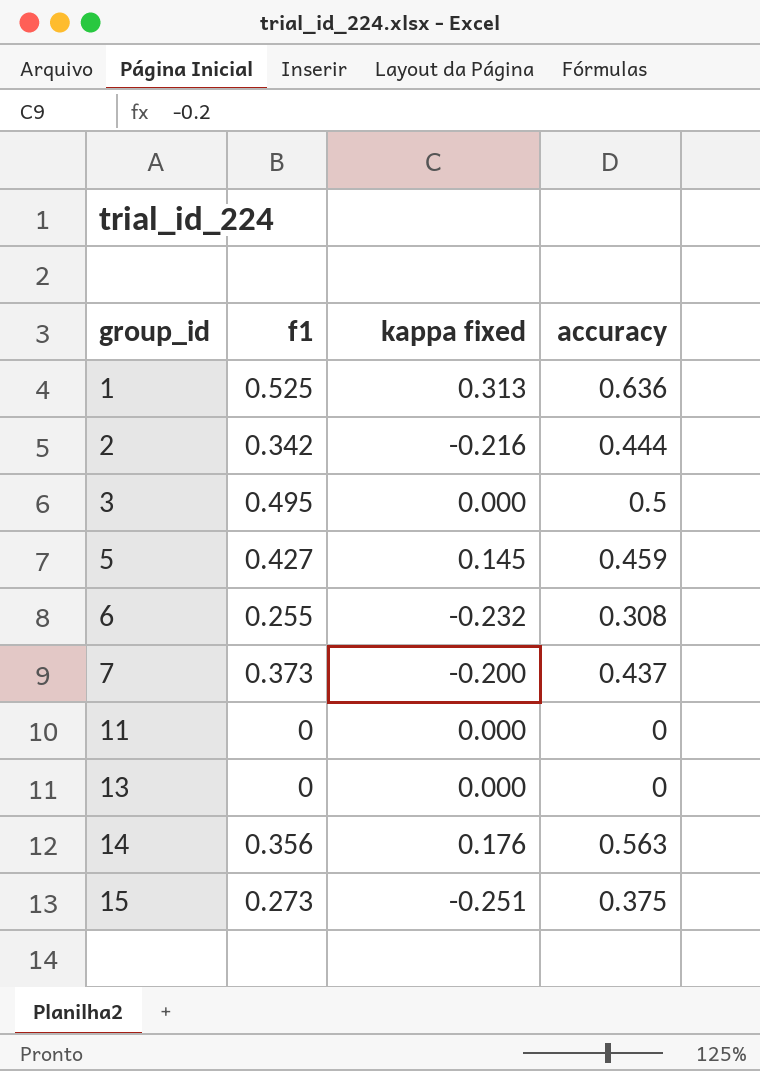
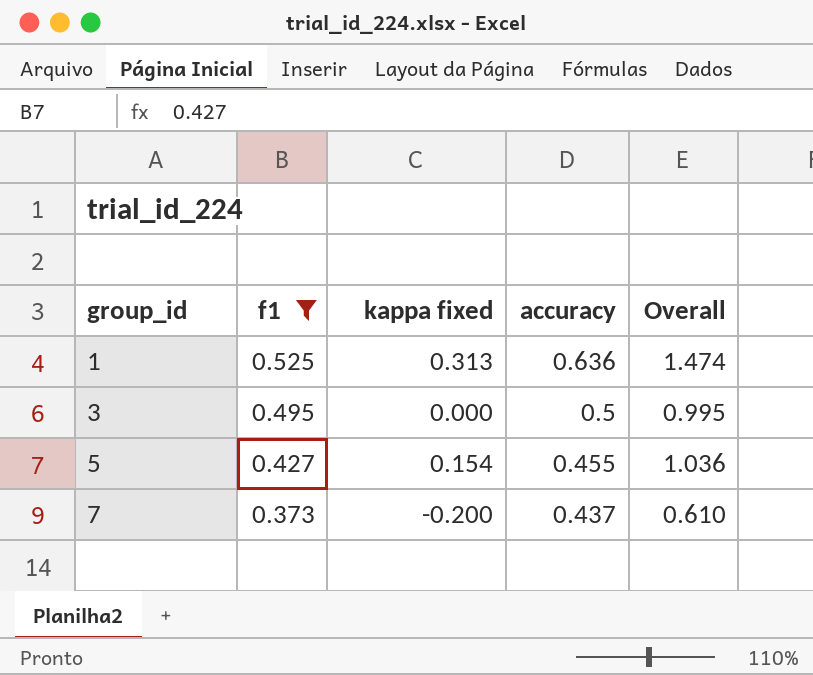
filter: none -> f1 >= 0.373
column Overall | formula: none -> [f1] + [kappa fixed] + [accuracy]
5 | kappa fixed: 0.145 -> 0.154
5 | accuracy: 0.459 -> 0.455

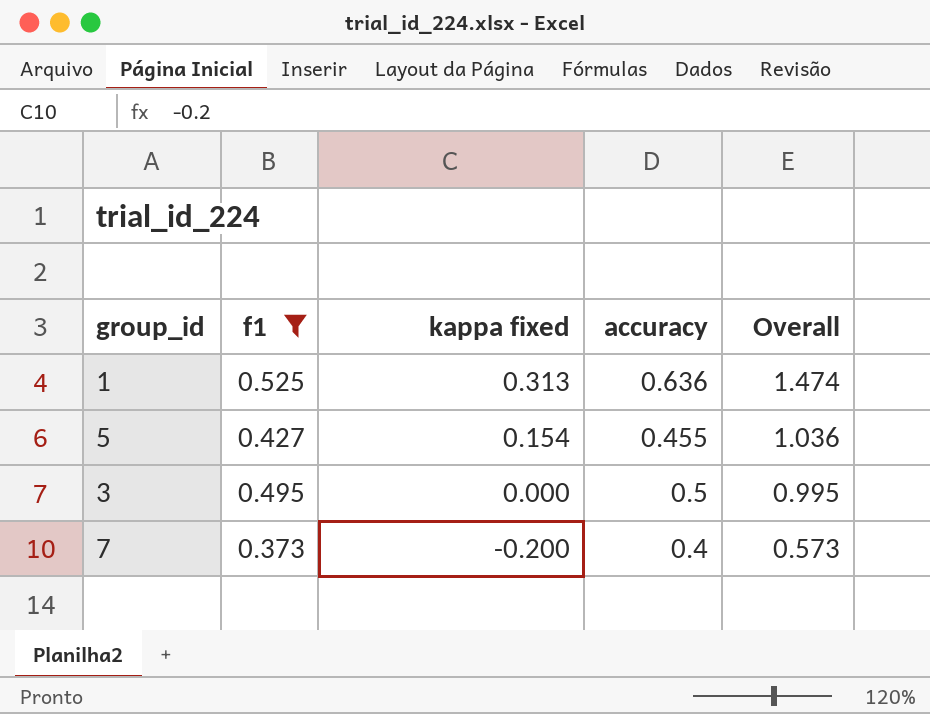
row order: group_id ascending -> kappa fixed descending
7 | accuracy: 0.437 -> 0.4
7 | Overall: 0.610 -> 0.573

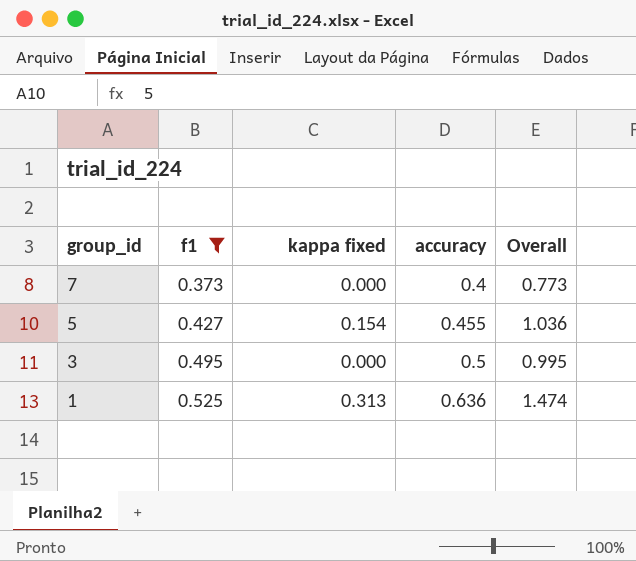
row order: kappa fixed descending -> group_id descending
7 | kappa fixed: -0.200 -> 0.000
7 | Overall: 0.573 -> 0.773

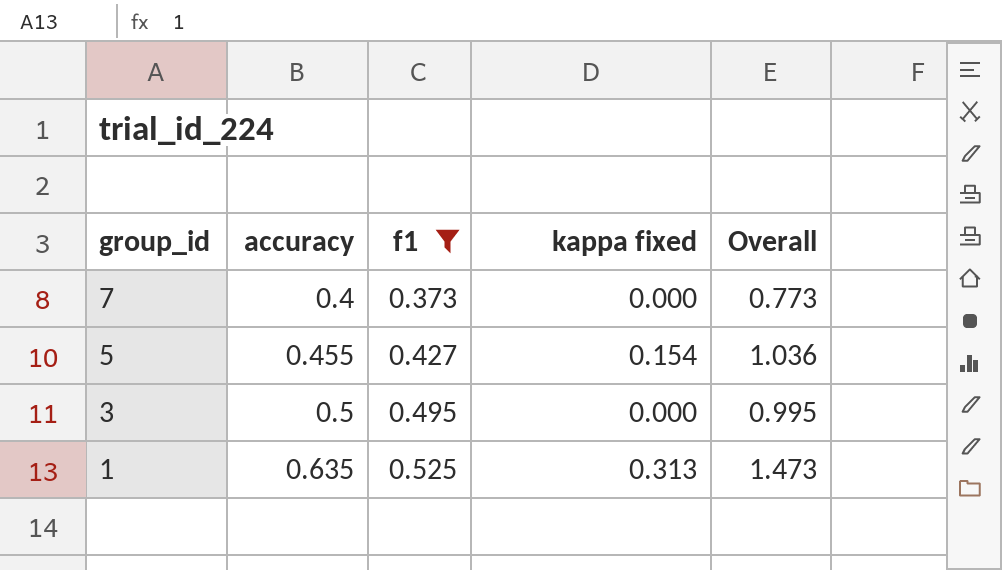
column accuracy | position: 4 -> 2
1 | accuracy: 0.636 -> 0.635
1 | Overall: 1.474 -> 1.473

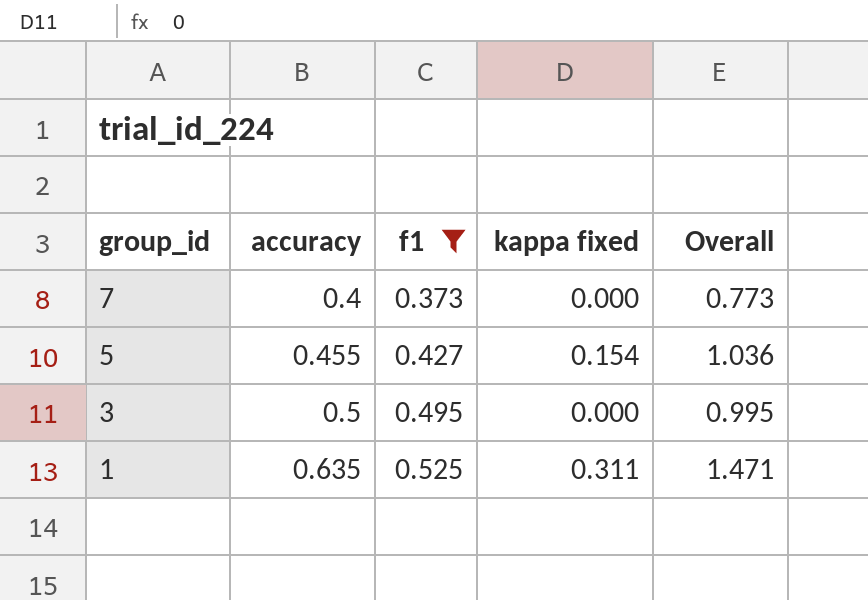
1 | kappa fixed: 0.313 -> 0.311
1 | Overall: 1.473 -> 1.471

